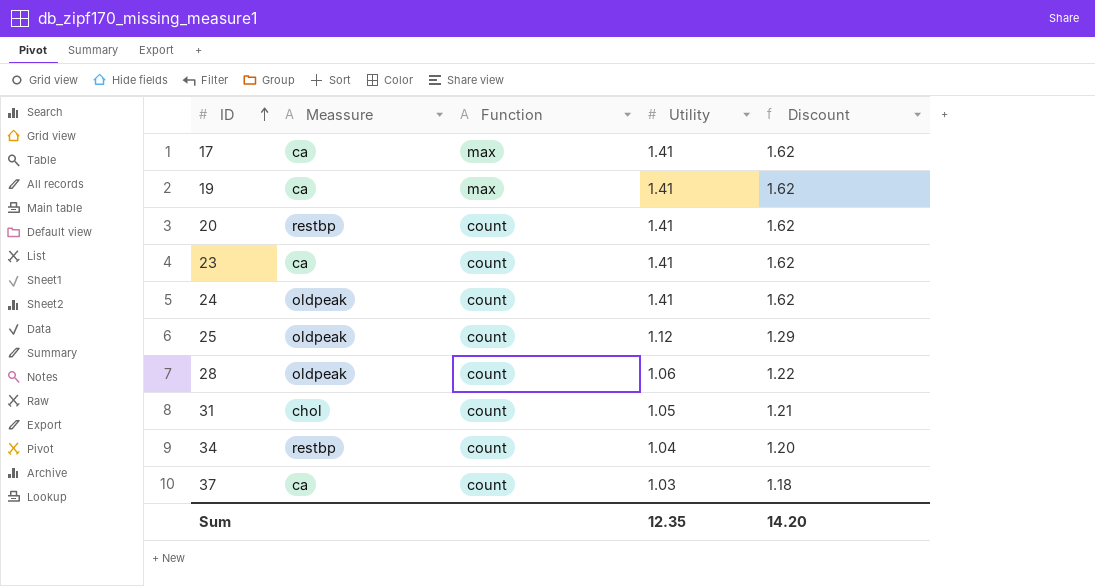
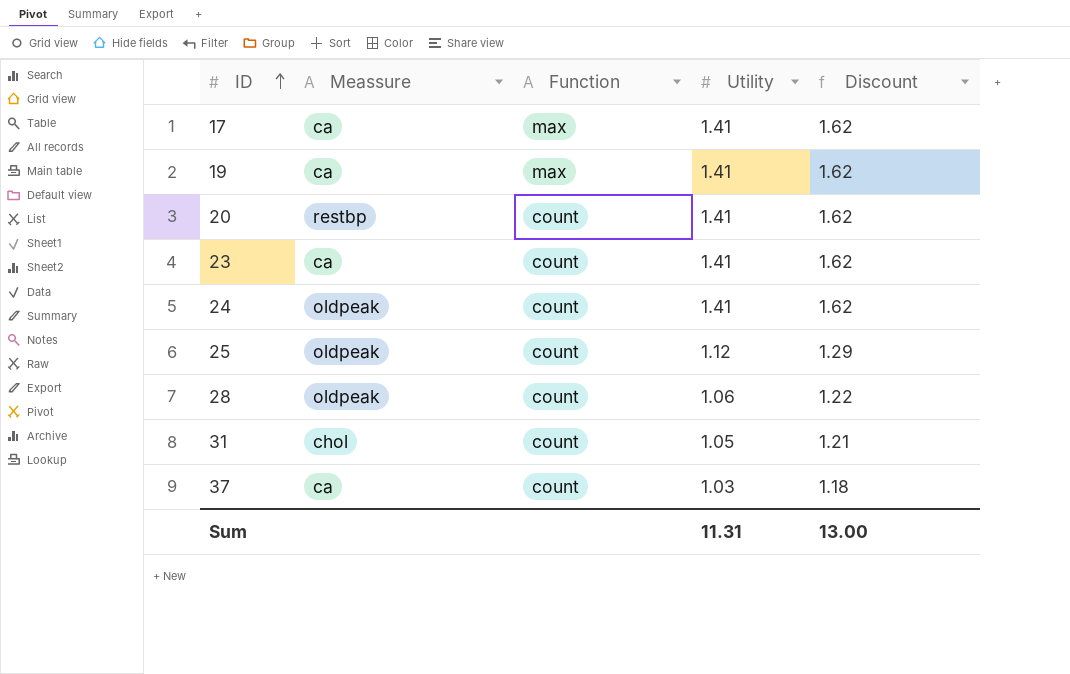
row 34: restbp | count | 1.04 | 1.20 -> none
Sum | Utility: 12.35 -> 11.31
Sum | Discount: 14.20 -> 13.00

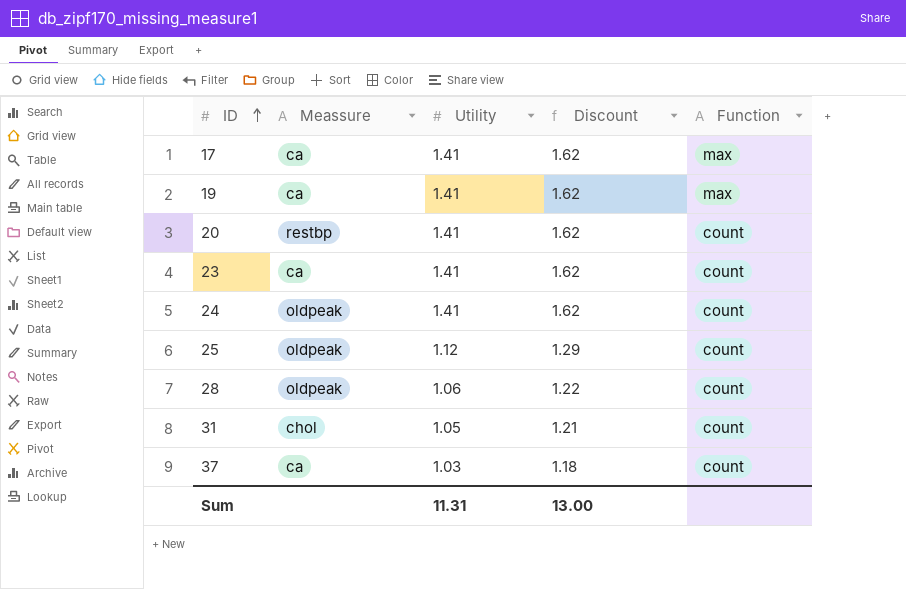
column Function | position: 3 -> 5

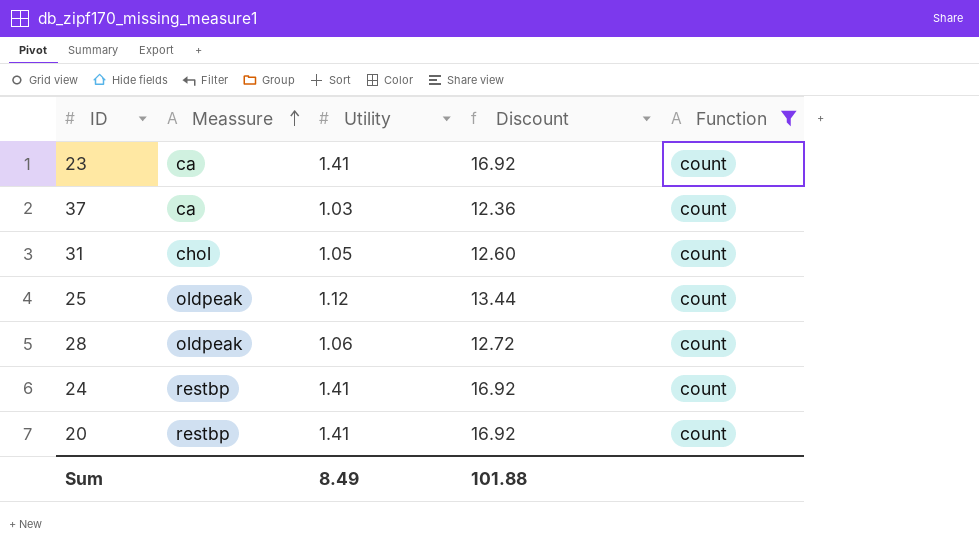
filter: none -> Function = count
row order: ID ascending -> Meassure ascending
column Discount | formula: [Utility] * 1.15 -> [Utility] * 12
24 | Meassure: oldpeak -> restbp
Sum | Utility: 11.31 -> 8.49
Sum | Discount: 13.00 -> 101.88

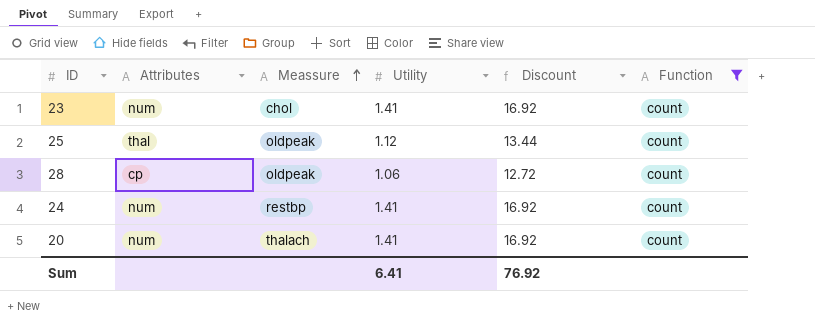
column Attributes | position: none -> 2
row 37: ca | 1.03 | 12.36 | count -> none
row 31: chol | 1.05 | 12.60 | count -> none
23 | Meassure: ca -> chol
20 | Meassure: restbp -> thalach
Sum | Utility: 8.49 -> 6.41
Sum | Discount: 101.88 -> 76.92

